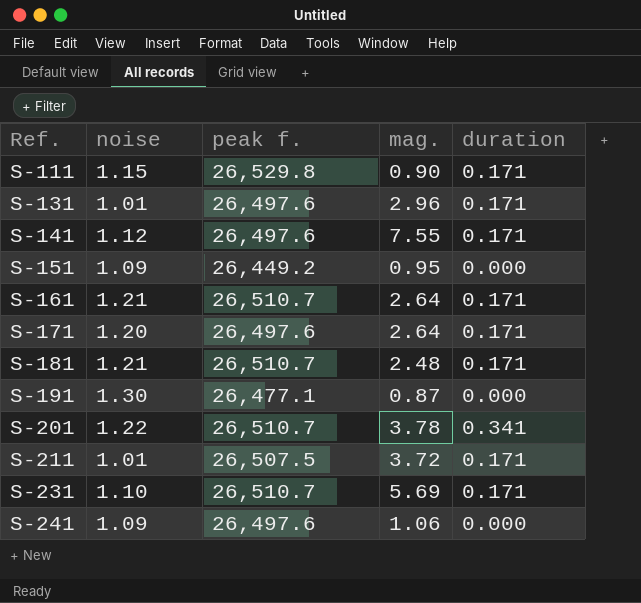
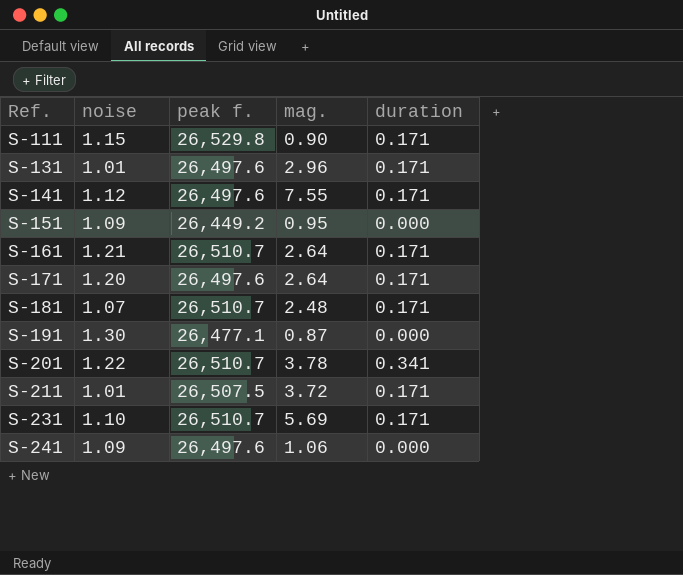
S-181 | noise: 1.21 -> 1.07

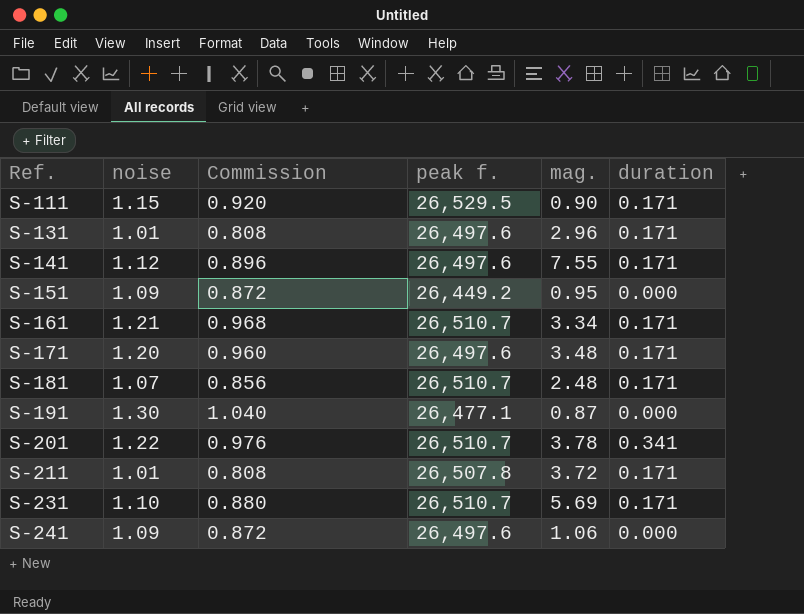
column Commission | formula: none -> [noise] * 0.8
S-111 | peak f.: 26,529.8 -> 26,529.5
S-161 | mag.: 2.64 -> 3.34
S-171 | mag.: 2.64 -> 3.48
S-211 | peak f.: 26,507.5 -> 26,507.8

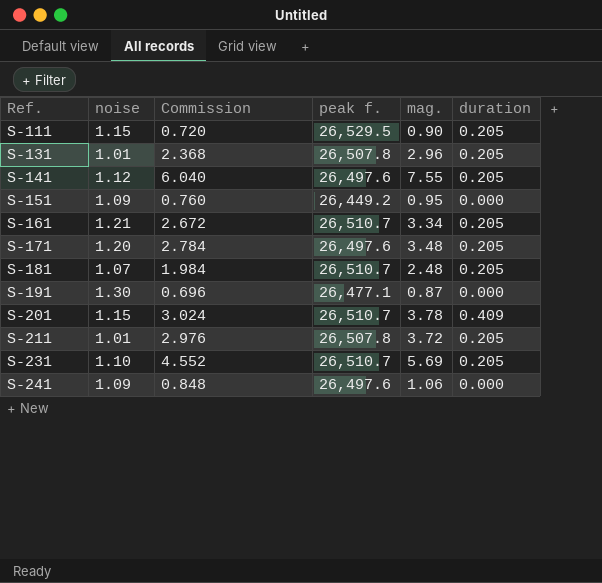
column Commission | formula: [noise] * 0.8 -> [mag.] * 0.8
S-111 | duration: 0.171 -> 0.205
S-131 | peak f.: 26,497.6 -> 26,507.8
S-131 | duration: 0.171 -> 0.205
S-141 | duration: 0.171 -> 0.205
S-161 | duration: 0.171 -> 0.205
S-171 | duration: 0.171 -> 0.205
S-181 | duration: 0.171 -> 0.205
S-201 | noise: 1.22 -> 1.15
S-201 | duration: 0.341 -> 0.409
S-211 | duration: 0.171 -> 0.205
S-231 | duration: 0.171 -> 0.205

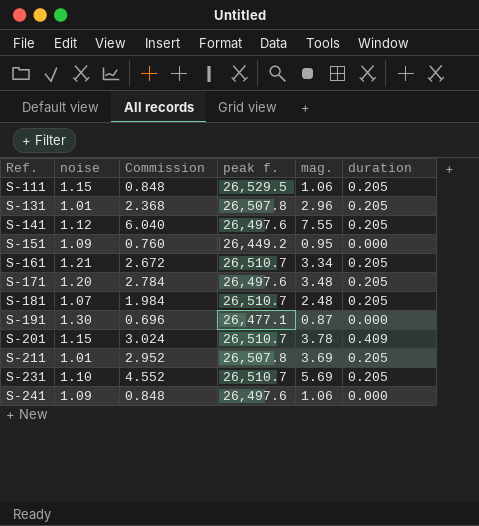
S-111 | Commission: 0.720 -> 0.848
S-111 | mag.: 0.90 -> 1.06
S-211 | Commission: 2.976 -> 2.952
S-211 | mag.: 3.72 -> 3.69

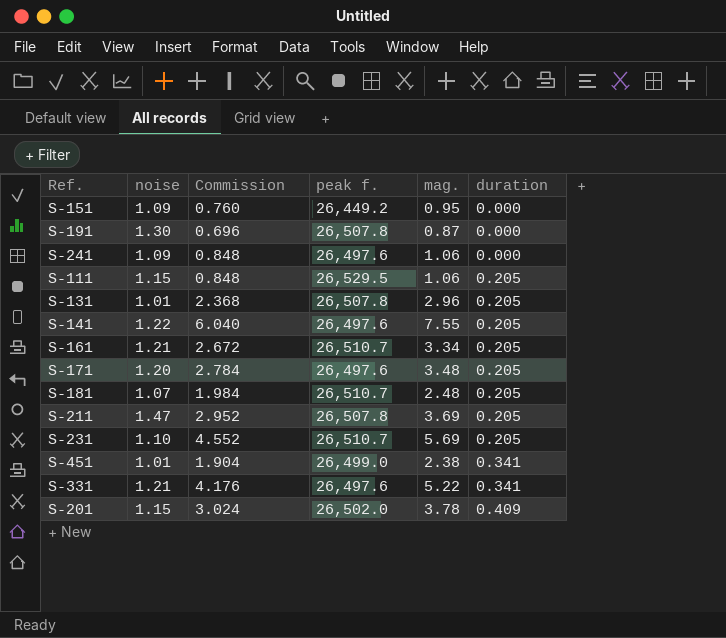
row order: Ref. ascending -> duration ascending
S-191 | peak f.: 26,477.1 -> 26,507.8
S-141 | noise: 1.12 -> 1.22
S-211 | noise: 1.01 -> 1.47
row S-451: none -> 1.01 | 1.904 | 26,499.0 | 2.38 | 0.341
row S-331: none -> 1.21 | 4.176 | 26,497.6 | 5.22 | 0.341
S-201 | peak f.: 26,510.7 -> 26,502.0

